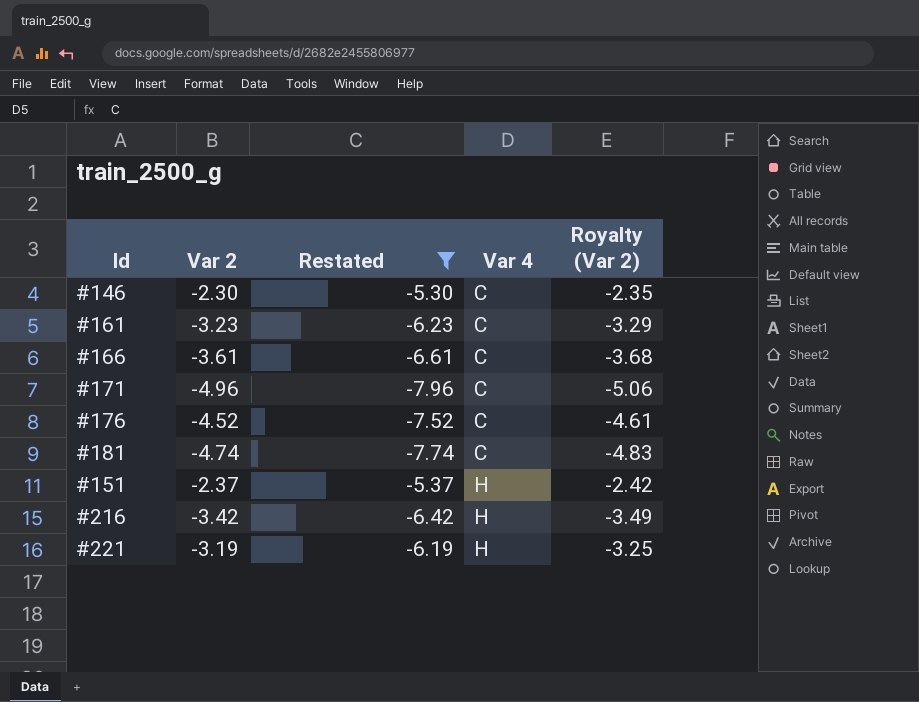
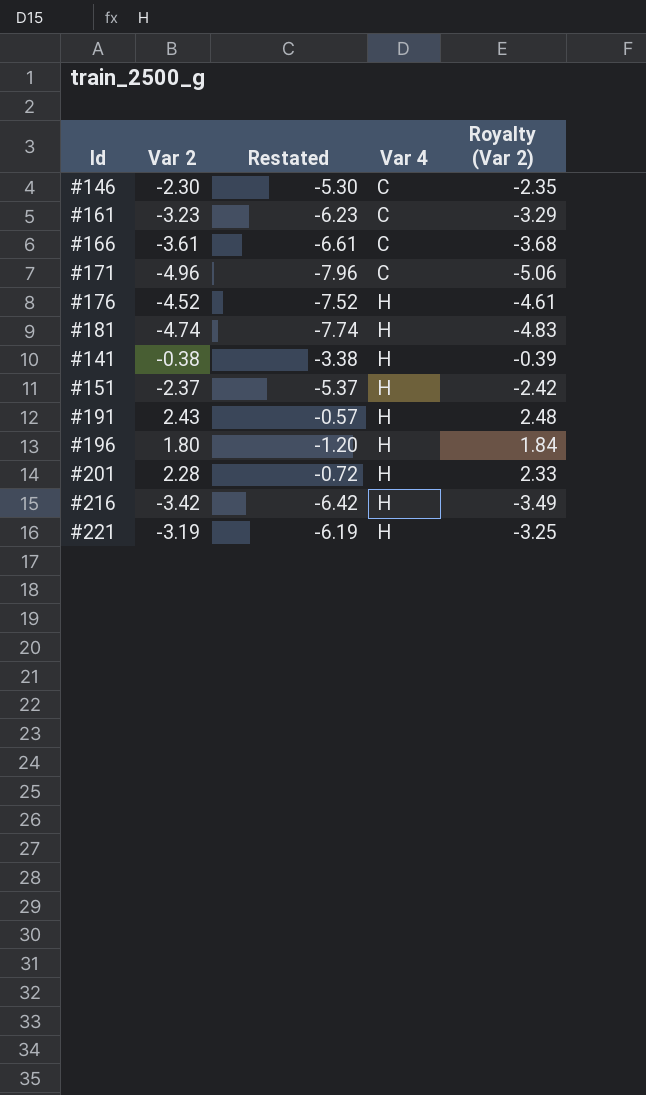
filter: Restated <= -5.30 -> none
#176 | Var 4: C -> H
#181 | Var 4: C -> H

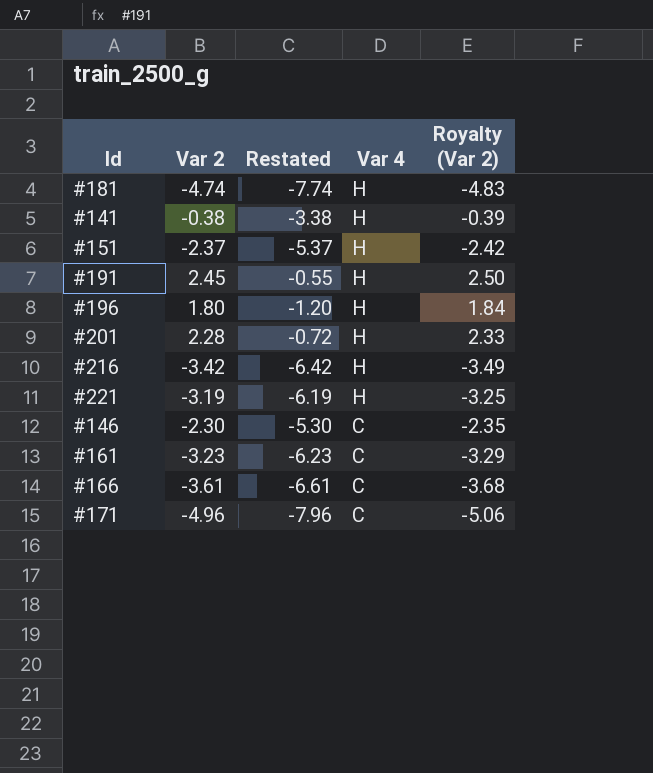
row order: Var 4 ascending -> Var 4 descending
row #176: -4.52 | -7.52 | H | -4.61 -> none
#191 | Var 2: 2.43 -> 2.45
#191 | Restated: -0.57 -> -0.55
#191 | Royalty (Var 2): 2.48 -> 2.50

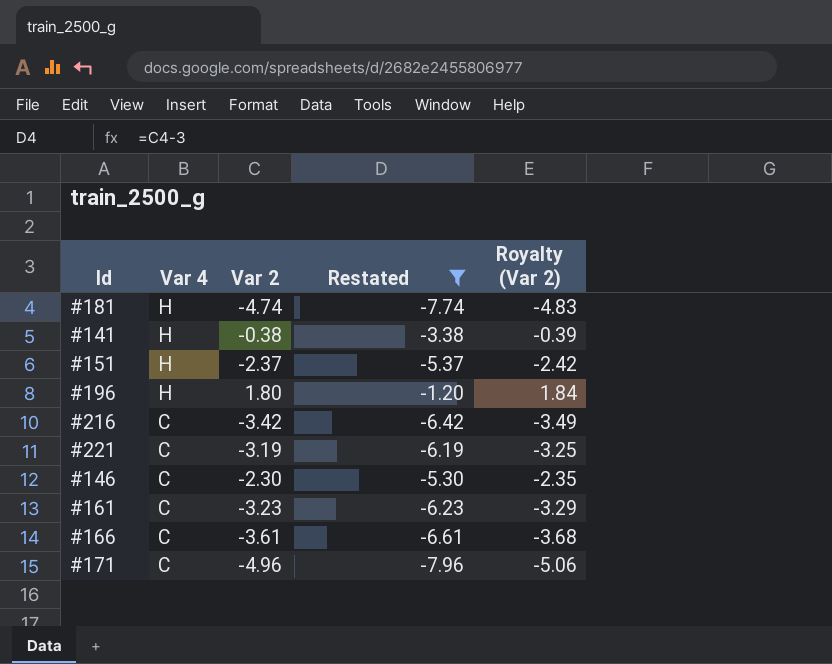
filter: none -> Restated <= -1.20
column Var 4 | position: 4 -> 2
#216 | Var 4: H -> C
#221 | Var 4: H -> C

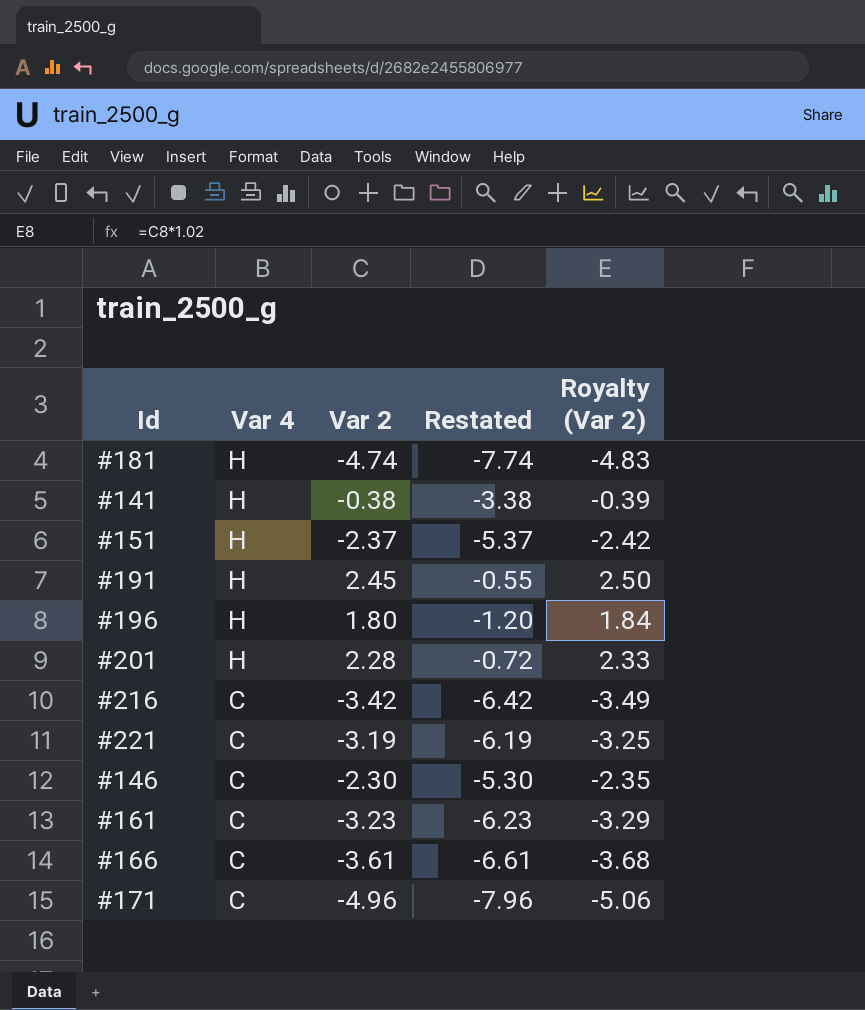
filter: Restated <= -1.20 -> none

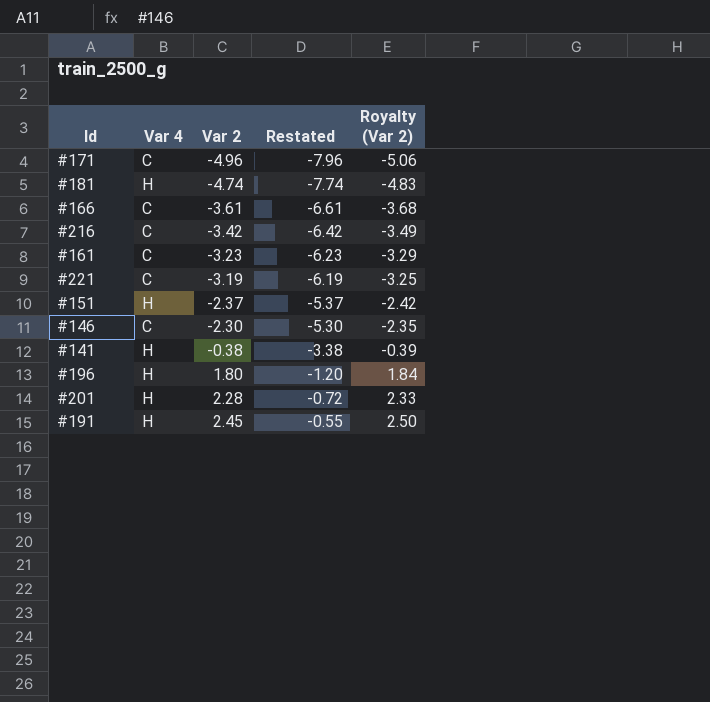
row order: Var 4 descending -> Var 2 ascending

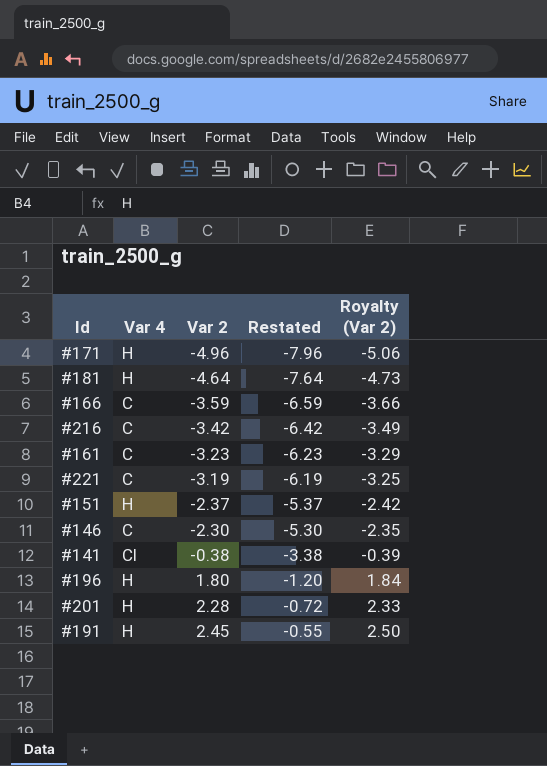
#171 | Var 4: C -> H
#181 | Var 2: -4.74 -> -4.64
#181 | Restated: -7.74 -> -7.64
#181 | Royalty (Var 2): -4.83 -> -4.73
#166 | Var 2: -3.61 -> -3.59
#166 | Restated: -6.61 -> -6.59
#166 | Royalty (Var 2): -3.68 -> -3.66
#141 | Var 4: H -> Cl

